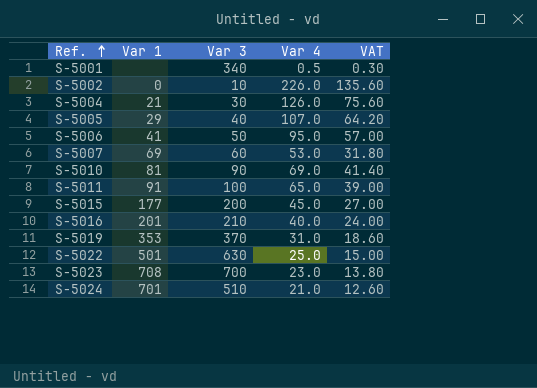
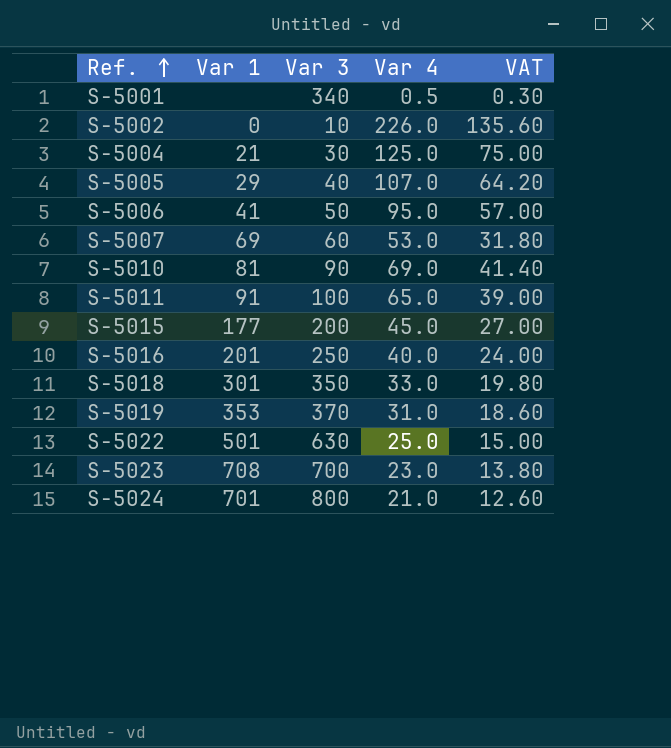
S-5004 | Var 4: 126.0 -> 125.0
S-5004 | VAT: 75.60 -> 75.00
S-5016 | Var 3: 210 -> 250
row S-5018: none -> 301 | 350 | 33.0 | 19.80
S-5024 | Var 3: 510 -> 800

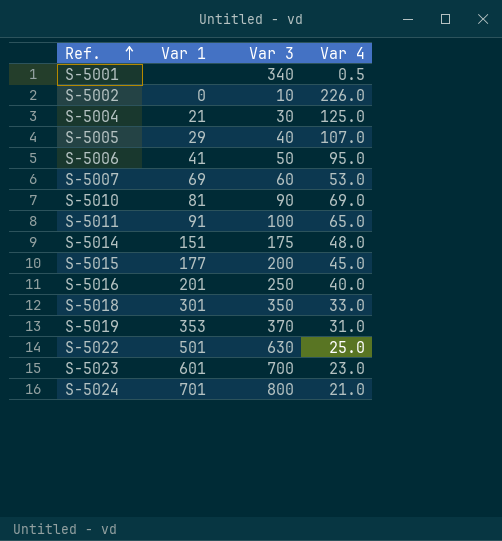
column VAT | formula: [Var 4] * 0.6 -> none
row S-5014: none -> 151 | 175 | 48.0
S-5023 | Var 1: 708 -> 601

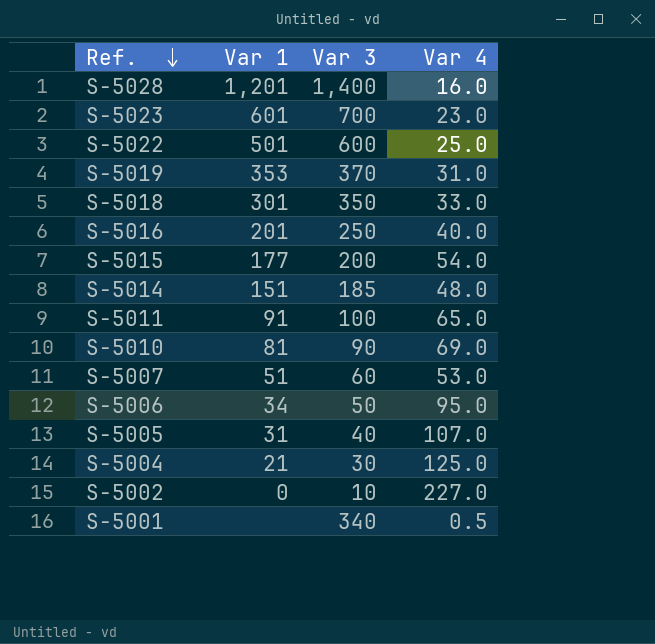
row order: Ref. ascending -> Ref. descending
row S-5024: 701 | 800 | 21.0 -> none
row S-5028: none -> 1,201 | 1,400 | 16.0
S-5022 | Var 3: 630 -> 600
S-5015 | Var 4: 45.0 -> 54.0
S-5014 | Var 3: 175 -> 185
S-5007 | Var 1: 69 -> 51
S-5006 | Var 1: 41 -> 34
S-5005 | Var 1: 29 -> 31
S-5002 | Var 4: 226.0 -> 227.0

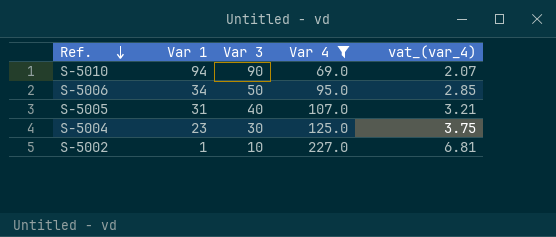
filter: none -> Var 4 >= 69.0
column vat_(var_4) | formula: none -> [Var 4] * 0.03
S-5010 | Var 1: 81 -> 94
S-5004 | Var 1: 21 -> 23
S-5002 | Var 1: 0 -> 1

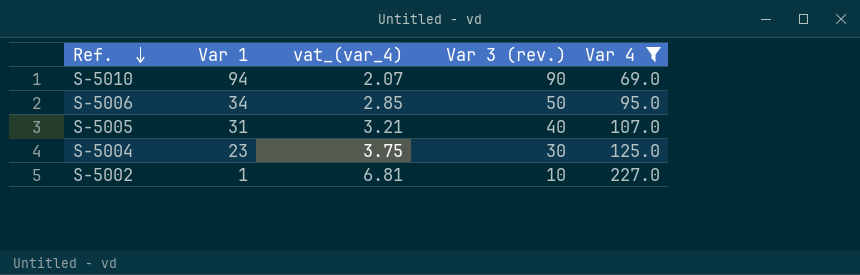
column vat_(var_4) | position: 5 -> 3
column name: Var 3 -> Var 3 (rev.)

